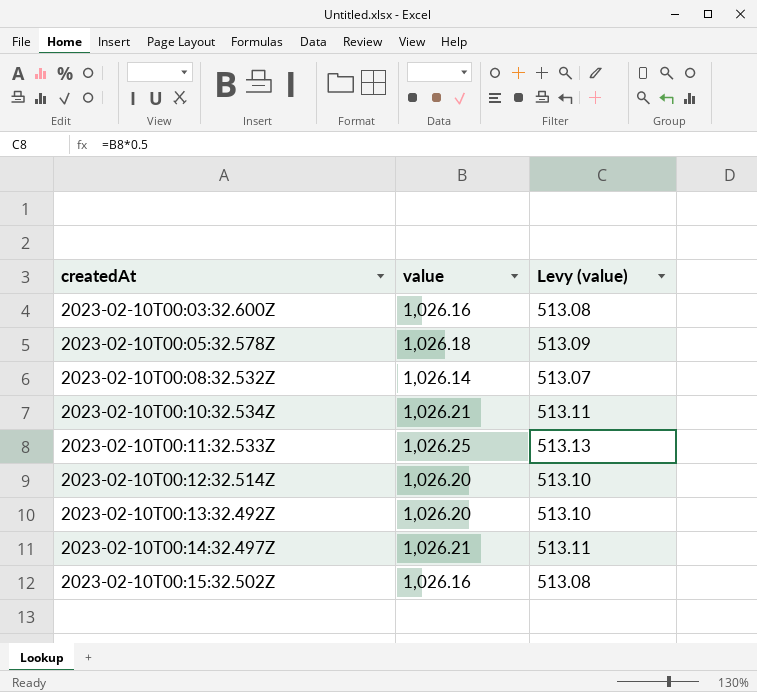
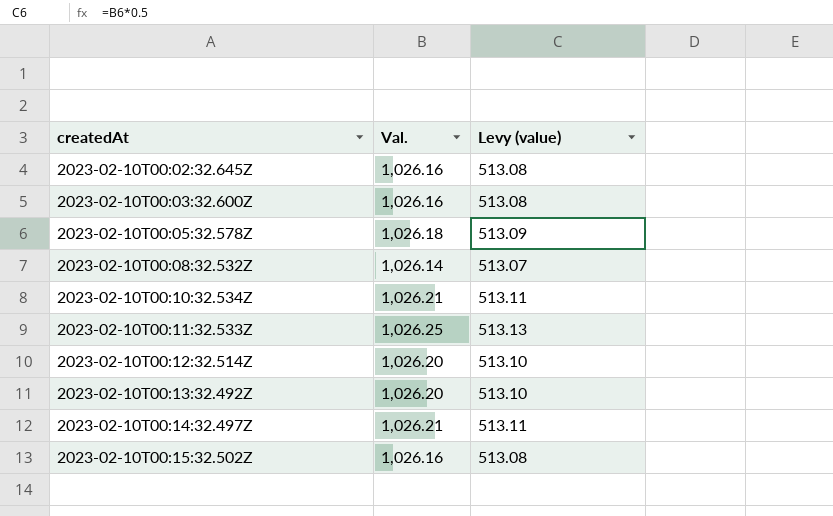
column name: value -> Val.
row 2023-02-10T00:02:32.645Z: none -> 1,026.16 | 513.08

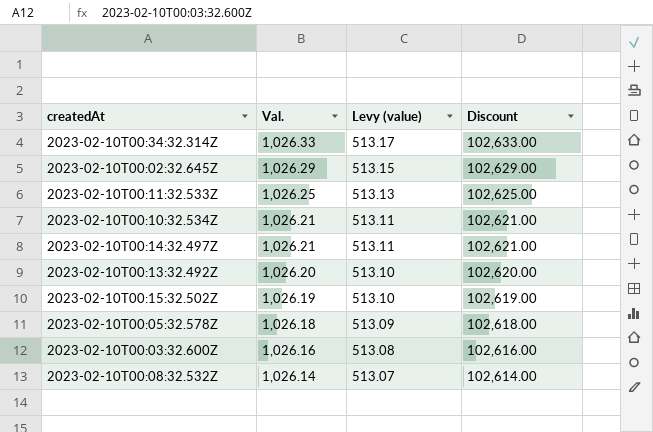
row order: createdAt ascending -> Val. descending
column Discount | formula: none -> [Val.] * 100
row 2023-02-10T00:12:32.514Z: 1,026.20 | 513.10 -> none
row 2023-02-10T00:34:32.314Z: none -> 1,026.33 | 513.17 | 102,633.00
2023-02-10T00:02:32.645Z | Val.: 1,026.16 -> 1,026.29
2023-02-10T00:02:32.645Z | Levy (value): 513.08 -> 513.15
2023-02-10T00:15:32.502Z | Val.: 1,026.16 -> 1,026.19
2023-02-10T00:15:32.502Z | Levy (value): 513.08 -> 513.10

